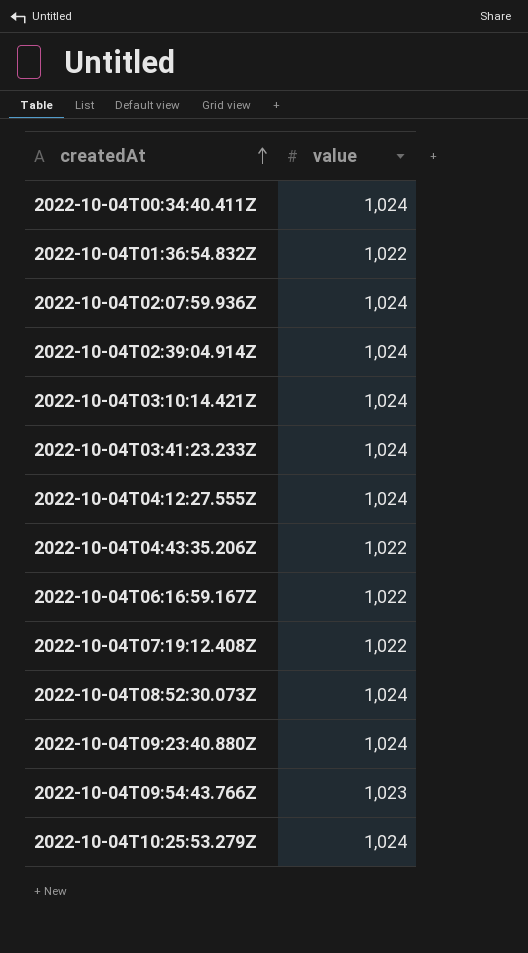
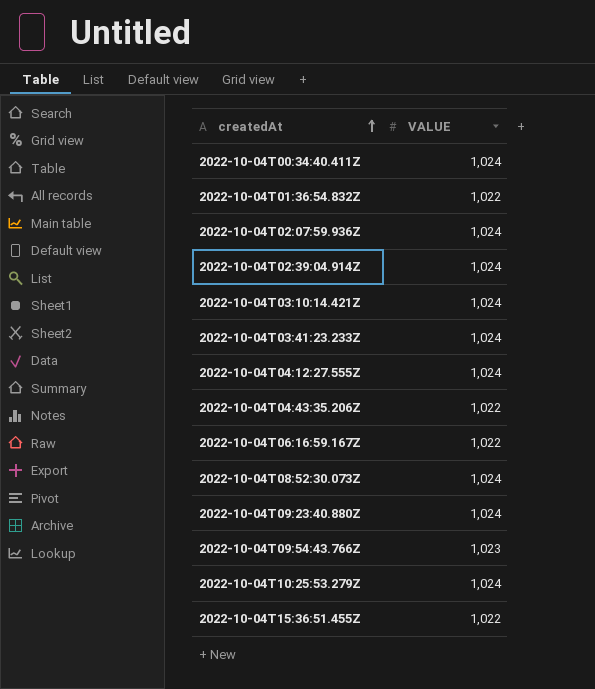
column name: value -> VALUE
row 2022-10-04T07:19:12.408Z: 1,022 -> none
row 2022-10-04T15:36:51.455Z: none -> 1,022

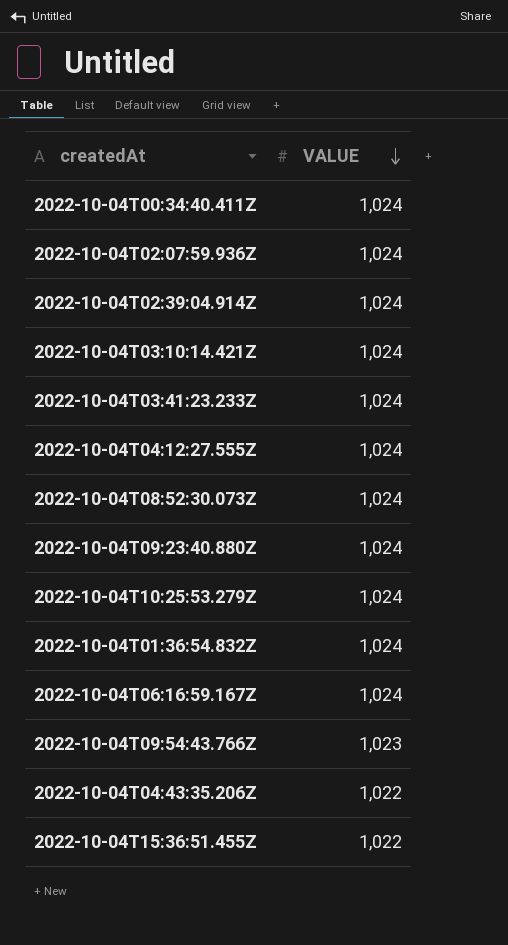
row order: createdAt ascending -> VALUE descending
2022-10-04T01:36:54.832Z | VALUE: 1,022 -> 1,024
2022-10-04T06:16:59.167Z | VALUE: 1,022 -> 1,024

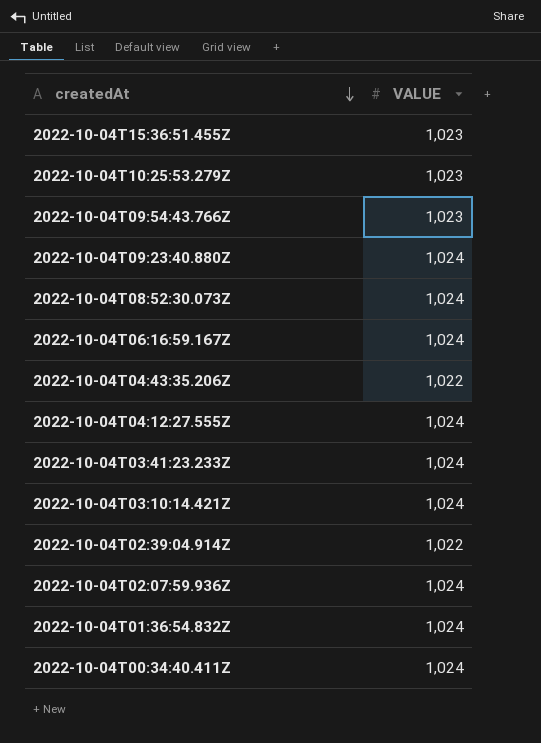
row order: VALUE descending -> createdAt descending
2022-10-04T15:36:51.455Z | VALUE: 1,022 -> 1,023
2022-10-04T10:25:53.279Z | VALUE: 1,024 -> 1,023
2022-10-04T02:39:04.914Z | VALUE: 1,024 -> 1,022

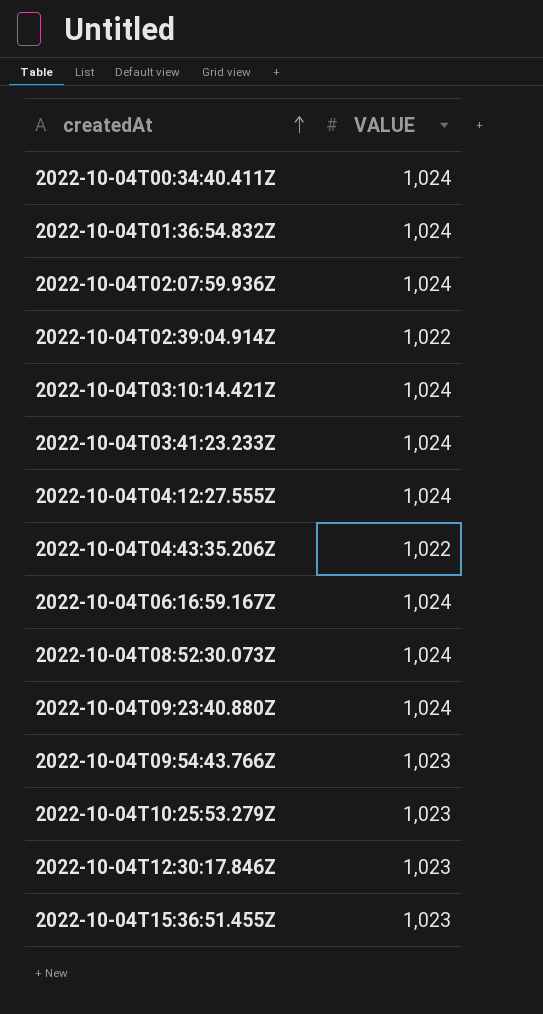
row order: createdAt descending -> createdAt ascending
row 2022-10-04T12:30:17.846Z: none -> 1,023

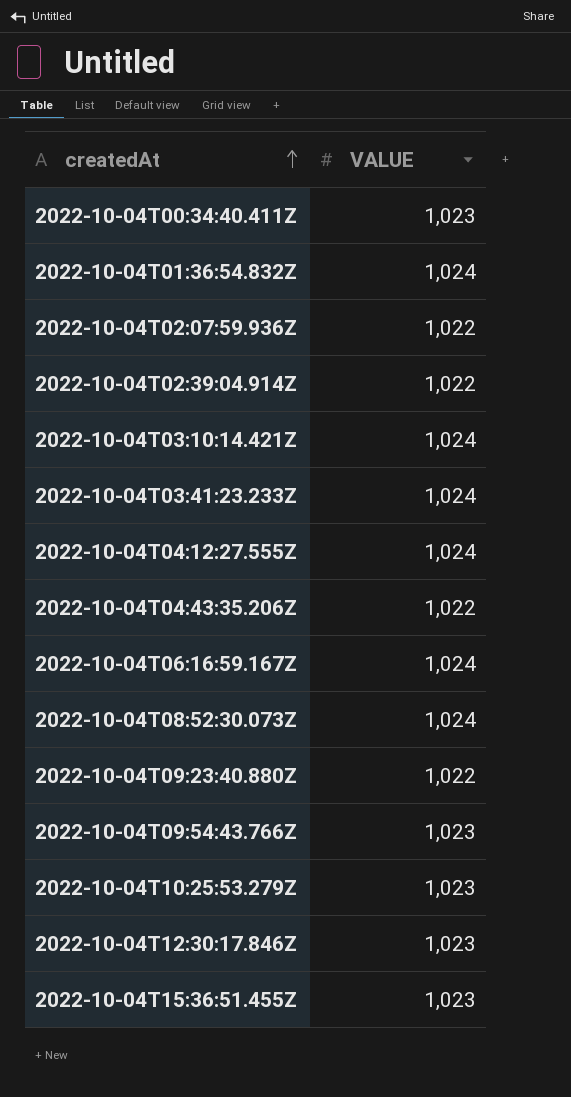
2022-10-04T00:34:40.411Z | VALUE: 1,024 -> 1,023
2022-10-04T02:07:59.936Z | VALUE: 1,024 -> 1,022
2022-10-04T09:23:40.880Z | VALUE: 1,024 -> 1,022

